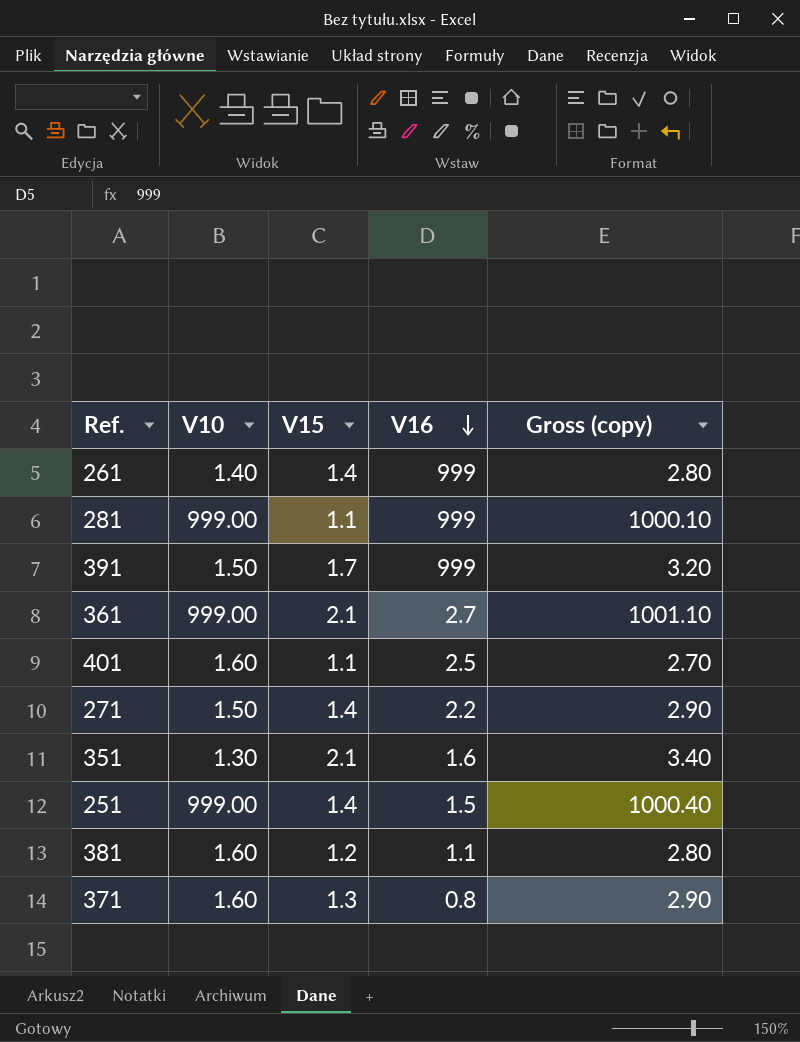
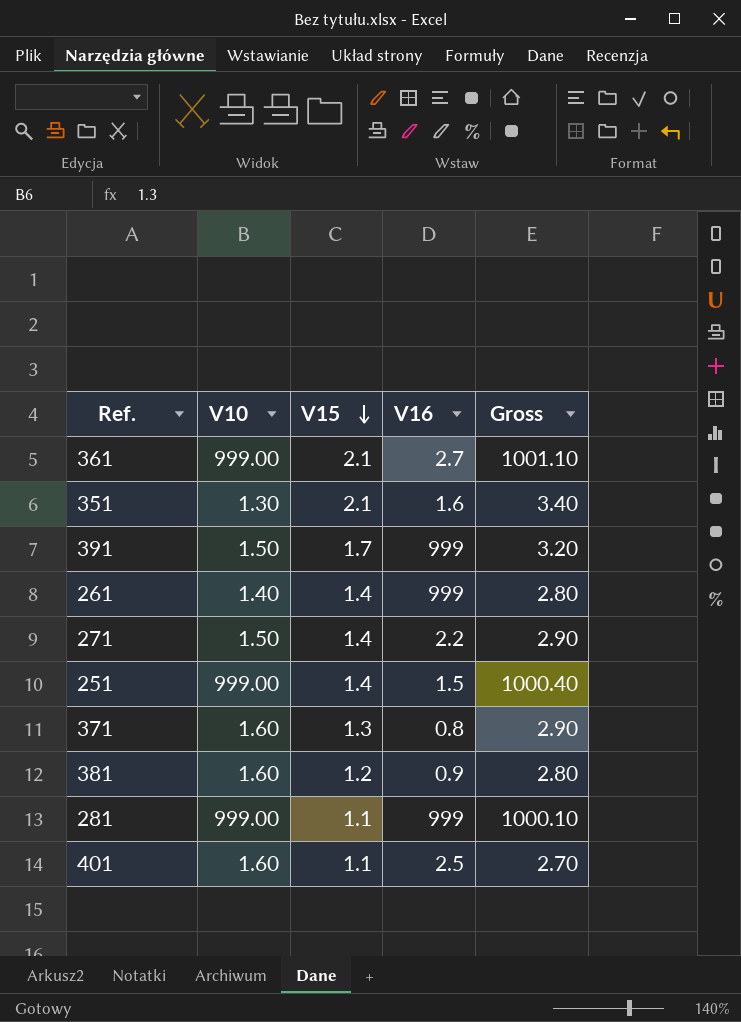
row order: V16 descending -> V15 descending
column name: Gross (copy) -> Gross
381 | V16: 1.1 -> 0.9

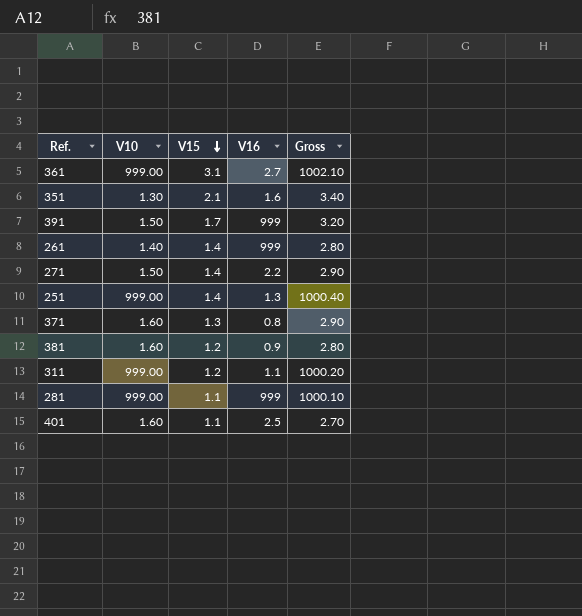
361 | V15: 2.1 -> 3.1
361 | Gross: 1001.10 -> 1002.10
251 | V16: 1.5 -> 1.3
row 311: none -> 999.00 | 1.2 | 1.1 | 1000.20

